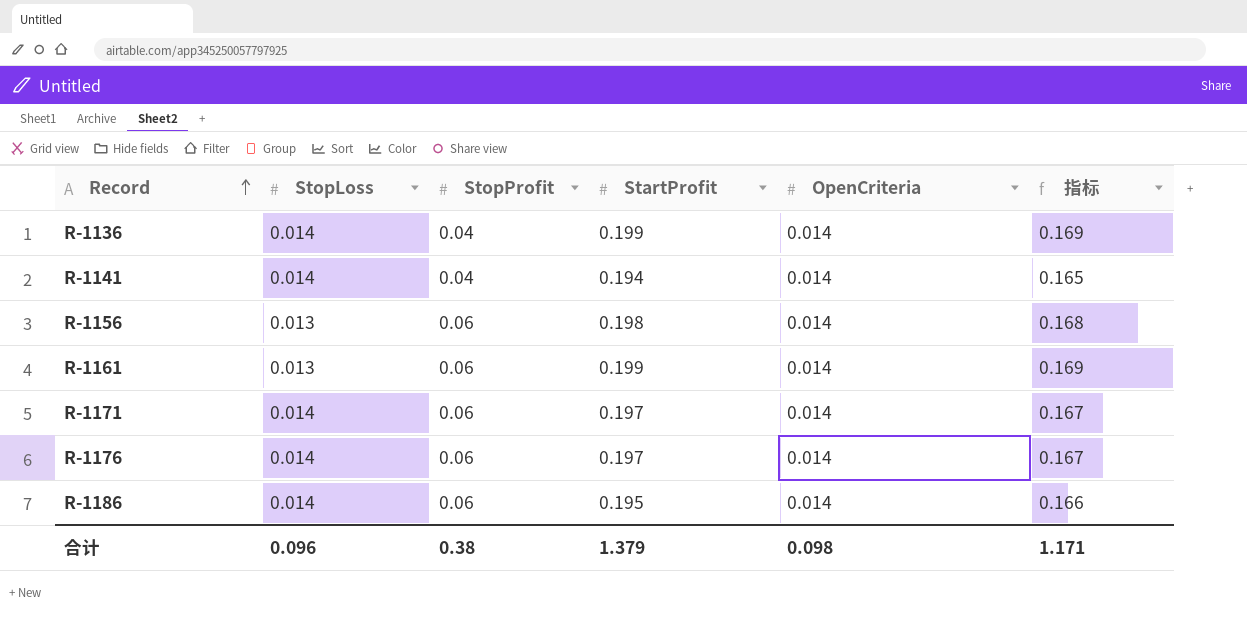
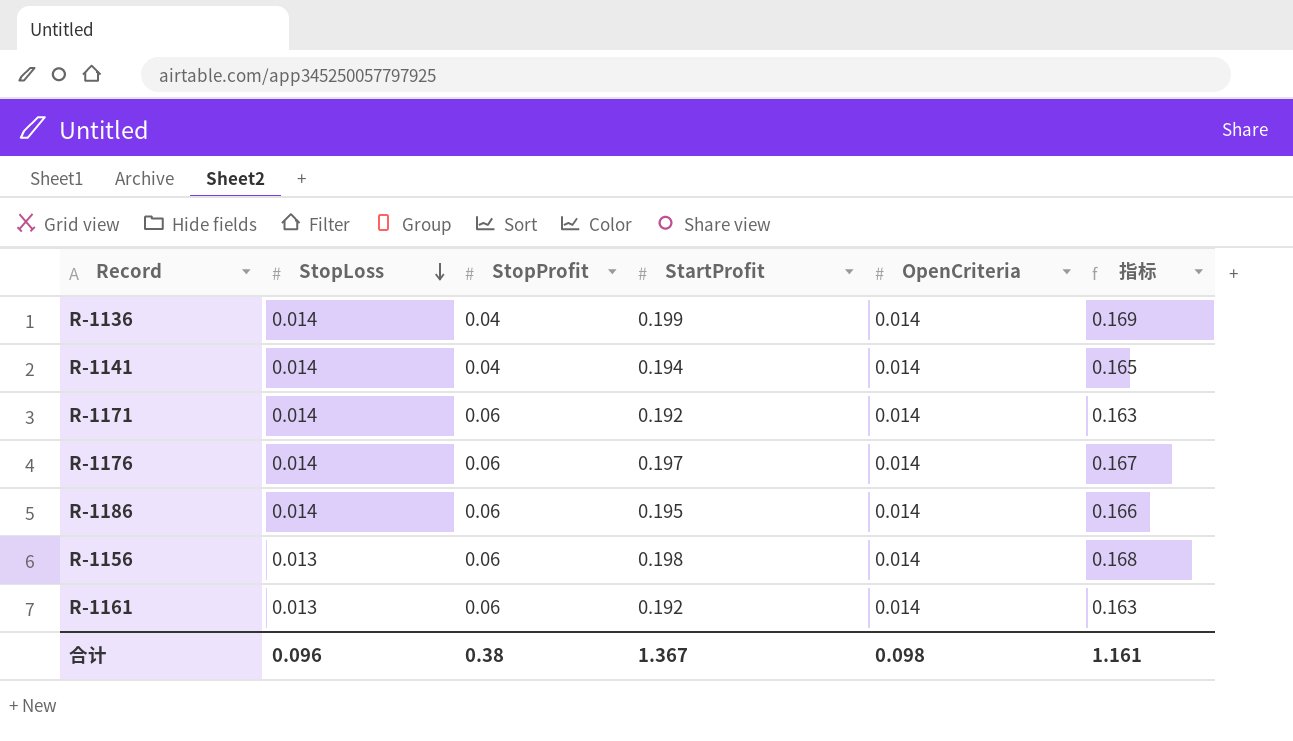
row order: Record ascending -> StopLoss descending
R-1171 | StartProfit: 0.197 -> 0.192
R-1171 | 指标: 0.167 -> 0.163
R-1161 | StartProfit: 0.199 -> 0.192
R-1161 | 指标: 0.169 -> 0.163
合计 | StartProfit: 1.379 -> 1.367
合计 | 指标: 1.171 -> 1.161

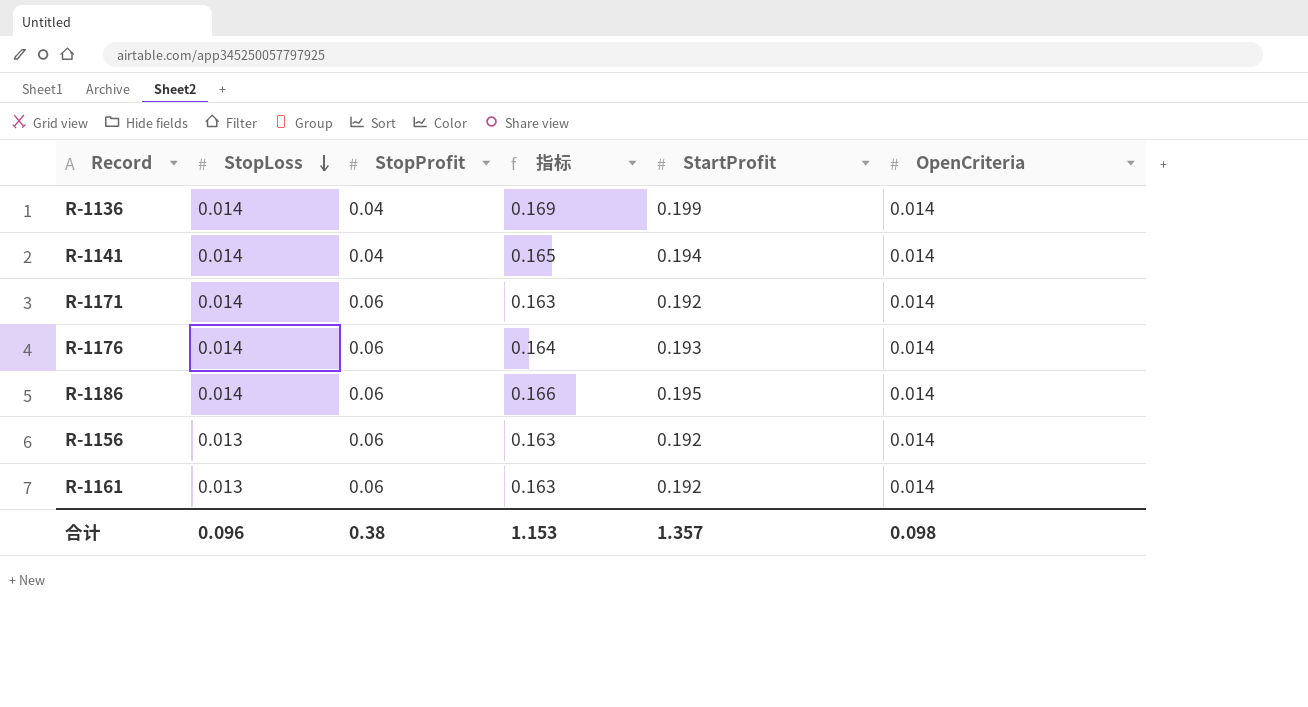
column 指标 | position: 6 -> 4
R-1176 | 指标: 0.167 -> 0.164
R-1176 | StartProfit: 0.197 -> 0.193
R-1156 | 指标: 0.168 -> 0.163
R-1156 | StartProfit: 0.198 -> 0.192
合计 | 指标: 1.161 -> 1.153
合计 | StartProfit: 1.367 -> 1.357

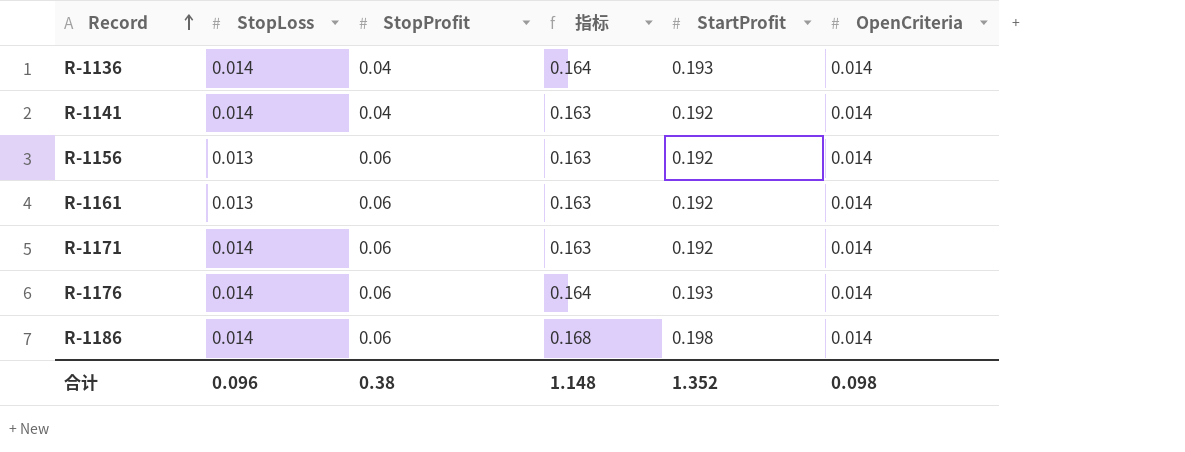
row order: StopLoss descending -> Record ascending
R-1136 | 指标: 0.169 -> 0.164
R-1136 | StartProfit: 0.199 -> 0.193
R-1141 | 指标: 0.165 -> 0.163
R-1141 | StartProfit: 0.194 -> 0.192
R-1186 | 指标: 0.166 -> 0.168
R-1186 | StartProfit: 0.195 -> 0.198
合计 | 指标: 1.153 -> 1.148
合计 | StartProfit: 1.357 -> 1.352

